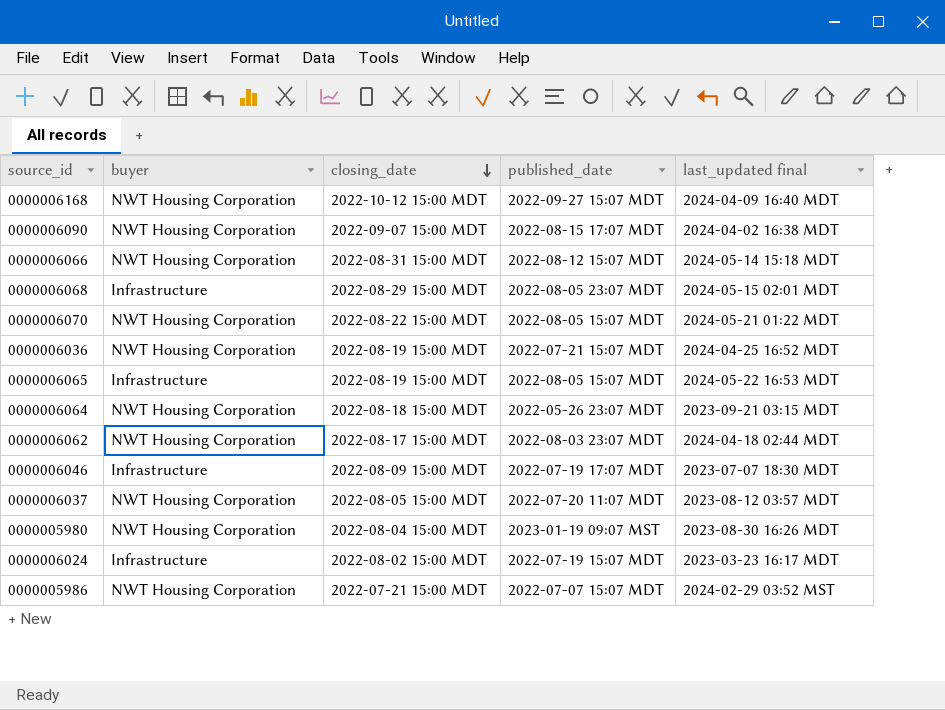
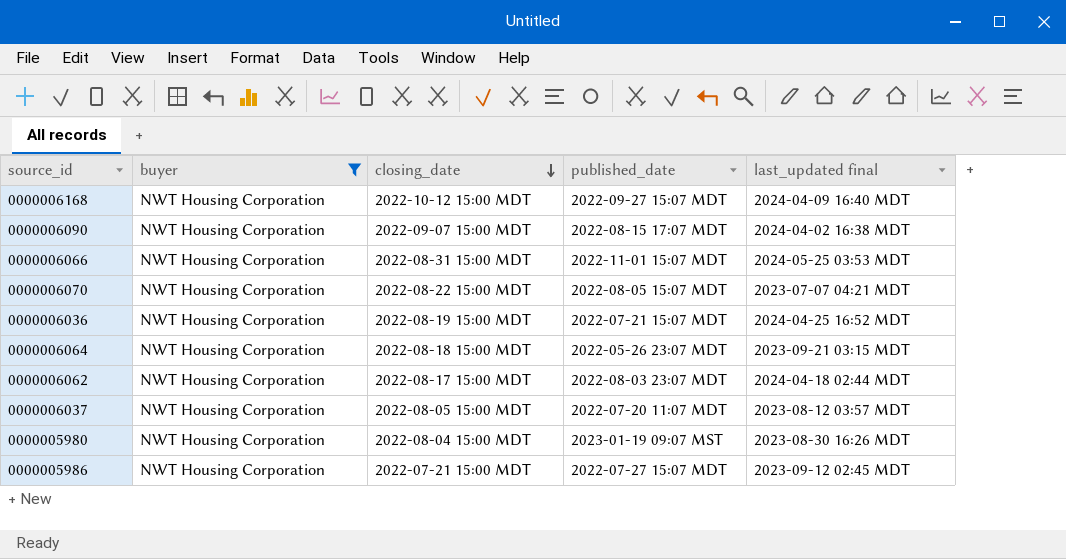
filter: none -> buyer = NWT Housing Corporation
0000006066 | published_date: 2022-08-12 15:07 MDT -> 2022-11-01 15:07 MDT
0000006066 | last_updated final: 2024-05-14 15:18 MDT -> 2024-05-25 03:53 MDT
0000006070 | last_updated final: 2024-05-21 01:22 MDT -> 2023-07-07 04:21 MDT
0000005986 | published_date: 2022-07-07 15:07 MDT -> 2022-07-27 15:07 MDT
0000005986 | last_updated final: 2024-02-29 03:52 MST -> 2023-09-12 02:45 MDT

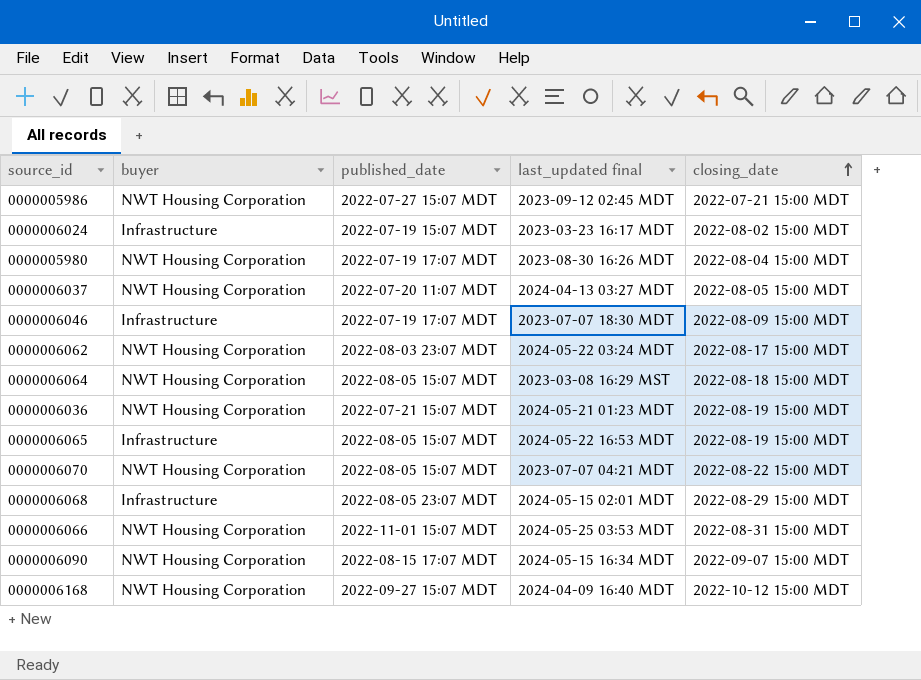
filter: buyer = NWT Housing Corporation -> none
row order: closing_date descending -> closing_date ascending
column closing_date | position: 3 -> 5
0000005980 | published_date: 2023-01-19 09:07 MST -> 2022-07-19 17:07 MDT
0000006037 | last_updated final: 2023-08-12 03:57 MDT -> 2024-04-13 03:27 MDT
0000006062 | last_updated final: 2024-04-18 02:44 MDT -> 2024-05-22 03:24 MDT
0000006064 | published_date: 2022-05-26 23:07 MDT -> 2022-08-05 15:07 MDT
0000006064 | last_updated final: 2023-09-21 03:15 MDT -> 2023-03-08 16:29 MST
0000006036 | last_updated final: 2024-04-25 16:52 MDT -> 2024-05-21 01:23 MDT
0000006090 | last_updated final: 2024-04-02 16:38 MDT -> 2024-05-15 16:34 MDT

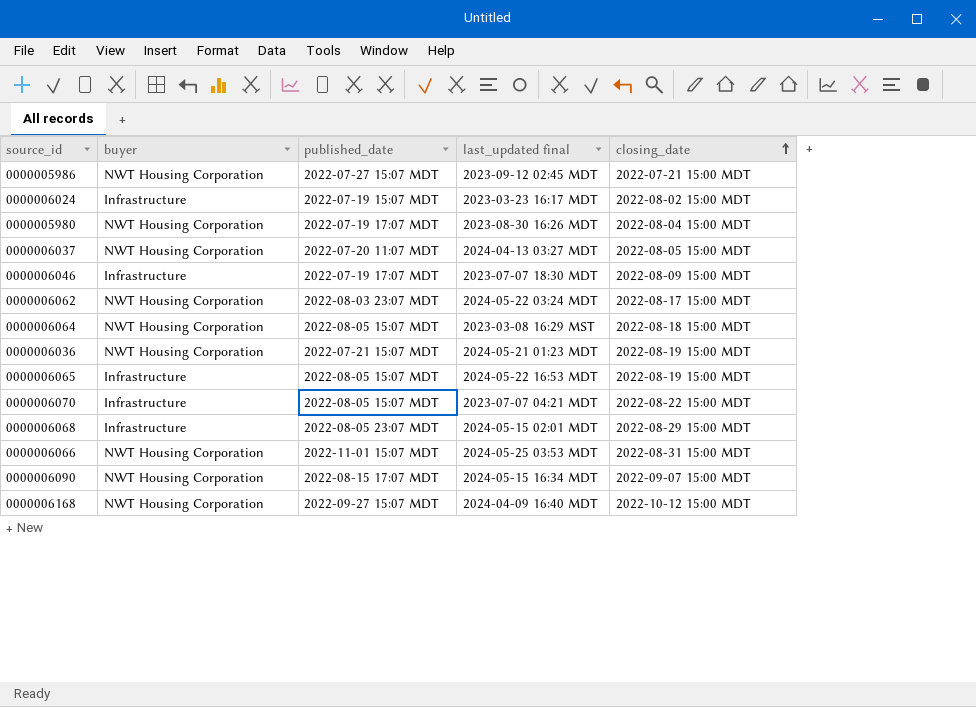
0000006070 | buyer: NWT Housing Corporation -> Infrastructure

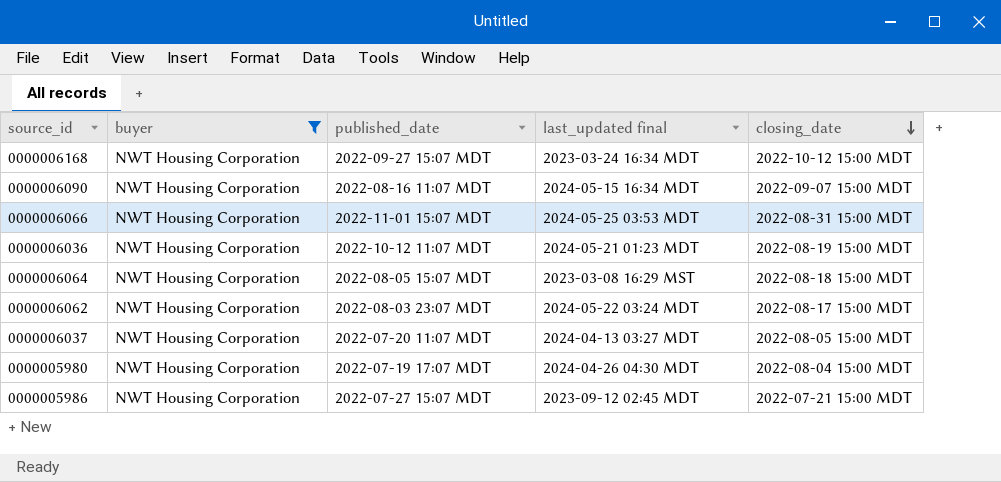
filter: none -> buyer = NWT Housing Corporation
row order: closing_date ascending -> closing_date descending
0000006168 | last_updated final: 2024-04-09 16:40 MDT -> 2023-03-24 16:34 MDT
0000006090 | published_date: 2022-08-15 17:07 MDT -> 2022-08-16 11:07 MDT
0000006036 | published_date: 2022-07-21 15:07 MDT -> 2022-10-12 11:07 MDT
0000005980 | last_updated final: 2023-08-30 16:26 MDT -> 2024-04-26 04:30 MDT

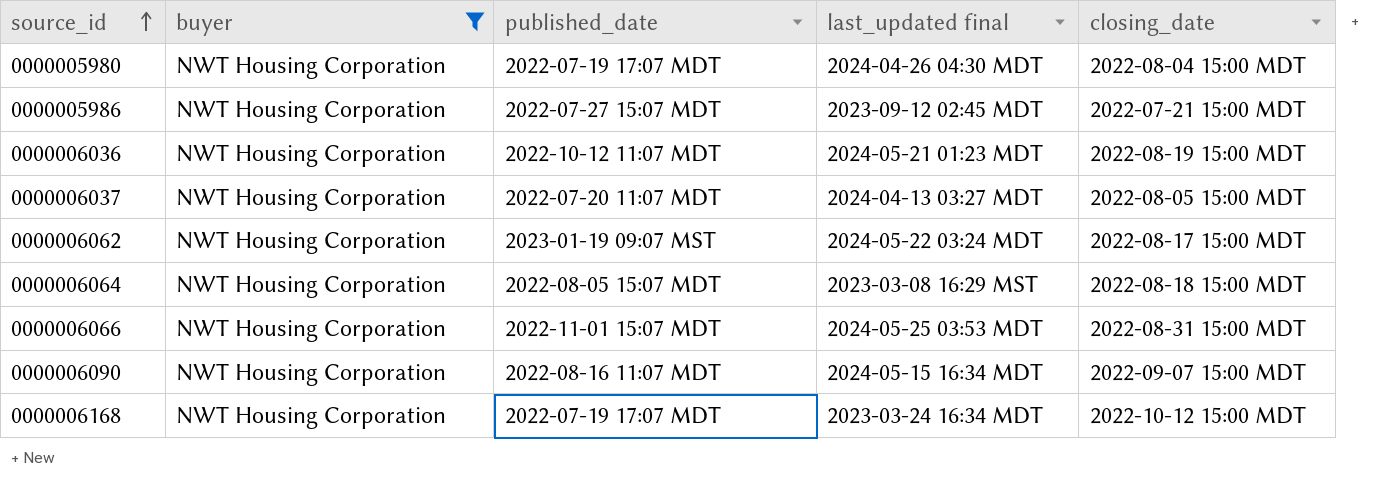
row order: closing_date descending -> source_id ascending
0000006062 | published_date: 2022-08-03 23:07 MDT -> 2023-01-19 09:07 MST
0000006168 | published_date: 2022-09-27 15:07 MDT -> 2022-07-19 17:07 MDT

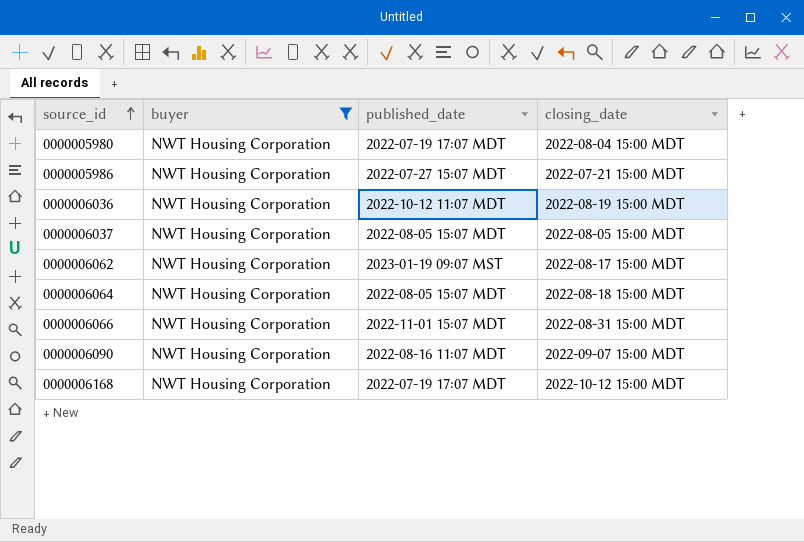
column last_updated final | position: 4 -> none
0000006037 | published_date: 2022-07-20 11:07 MDT -> 2022-08-05 15:07 MDT

